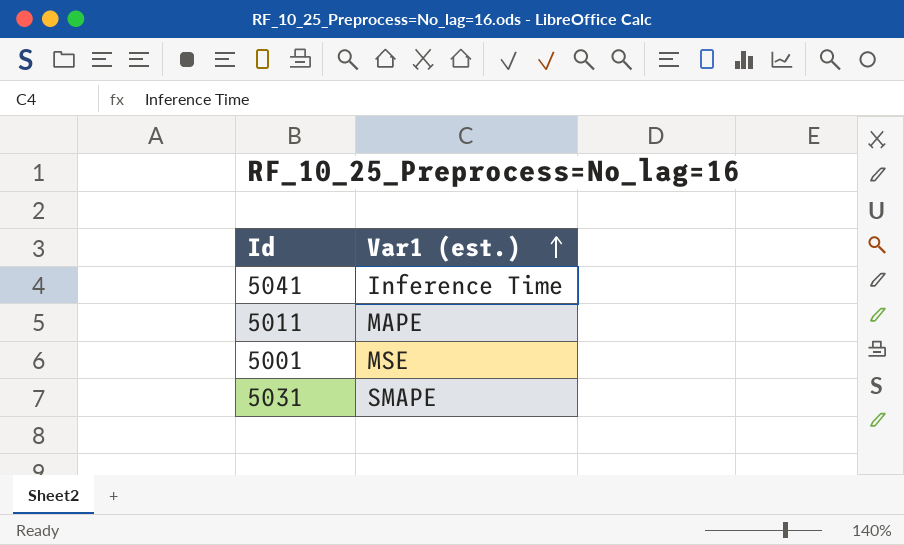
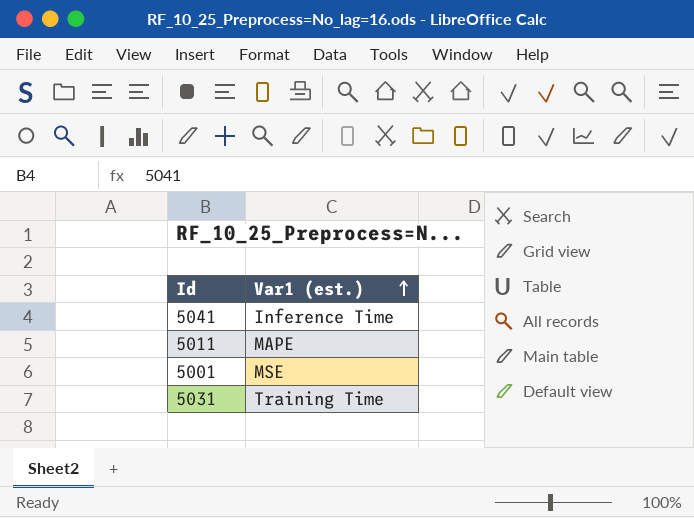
5031 | Var1 (est.): SMAPE -> Training Time

